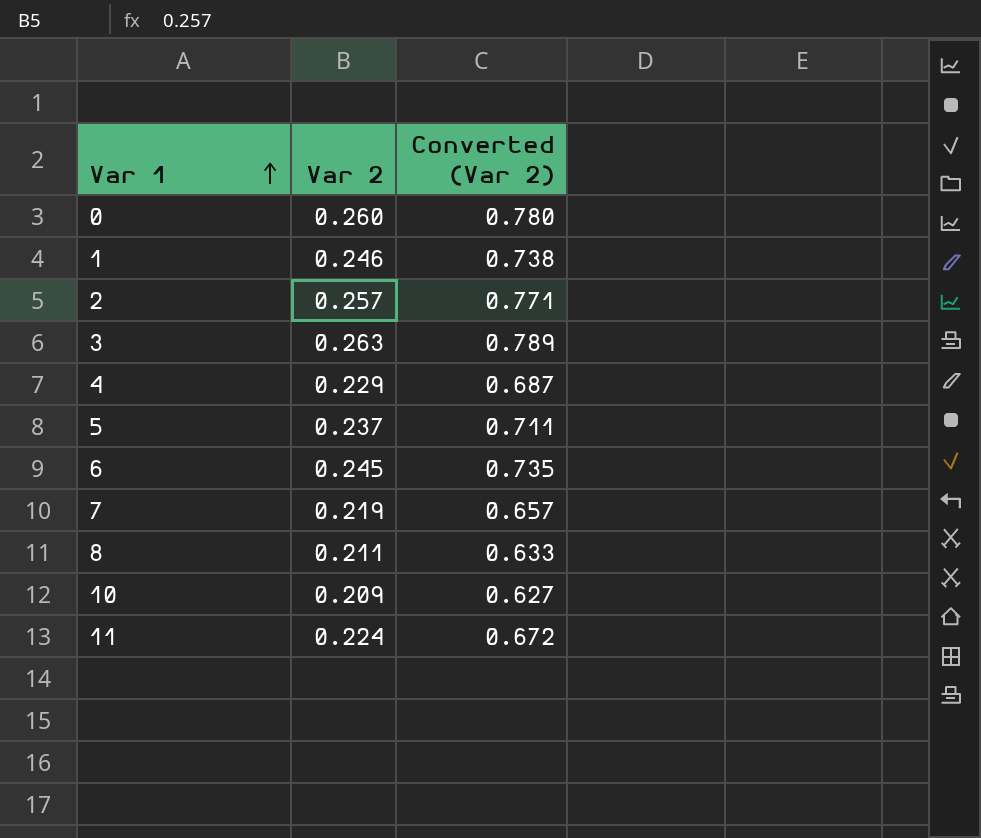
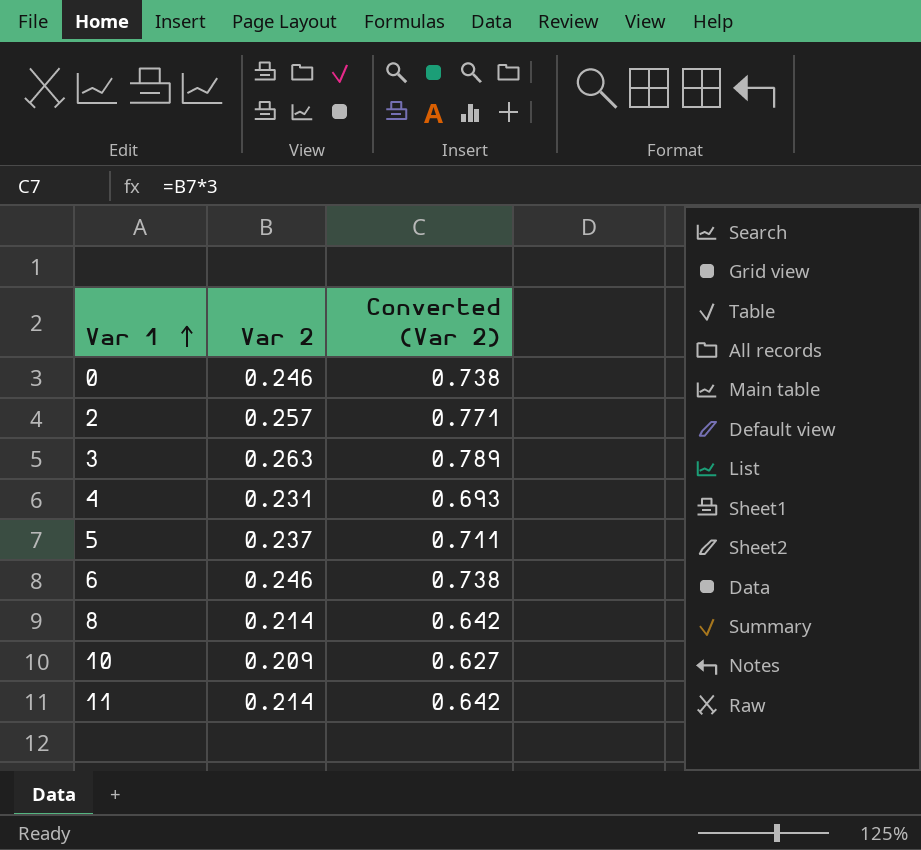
row 1: 0.246 | 0.738 -> none
row 7: 0.219 | 0.657 -> none
0 | Var 2: 0.260 -> 0.246
0 | Converted (Var 2): 0.780 -> 0.738
4 | Var 2: 0.229 -> 0.231
4 | Converted (Var 2): 0.687 -> 0.693
6 | Var 2: 0.245 -> 0.246
6 | Converted (Var 2): 0.735 -> 0.738
8 | Var 2: 0.211 -> 0.214
8 | Converted (Var 2): 0.633 -> 0.642
11 | Var 2: 0.224 -> 0.214
11 | Converted (Var 2): 0.672 -> 0.642

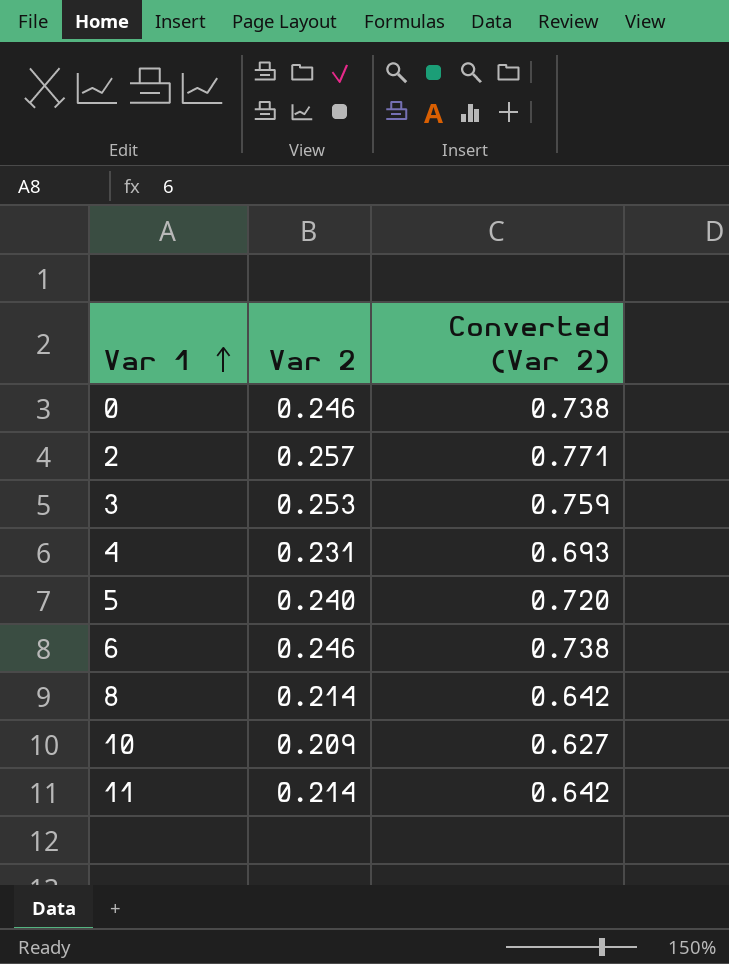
3 | Var 2: 0.263 -> 0.253
3 | Converted (Var 2): 0.789 -> 0.759
5 | Var 2: 0.237 -> 0.240
5 | Converted (Var 2): 0.711 -> 0.720

